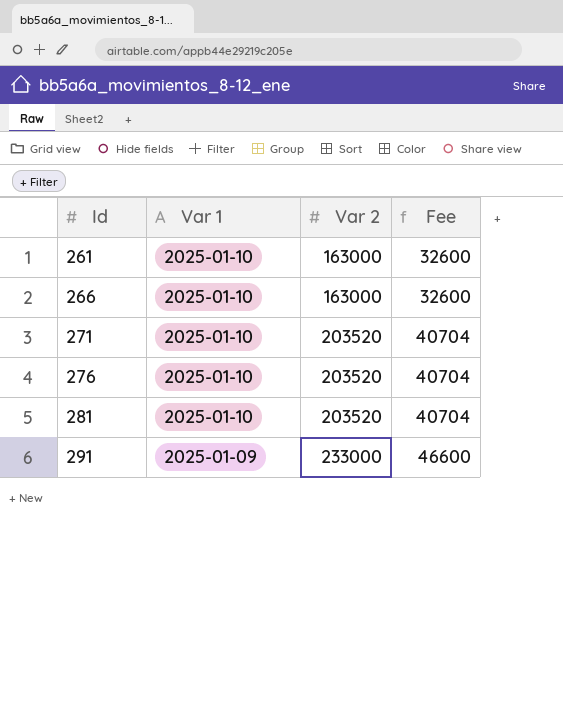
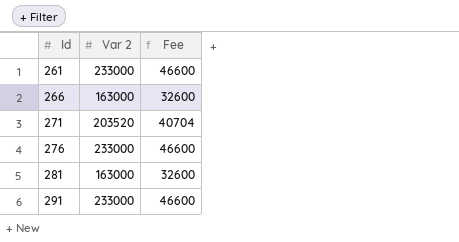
column Var 1 | position: 2 -> none
261 | Var 2: 163000 -> 233000
261 | Fee: 32600 -> 46600
276 | Var 2: 203520 -> 233000
276 | Fee: 40704 -> 46600
281 | Var 2: 203520 -> 163000
281 | Fee: 40704 -> 32600

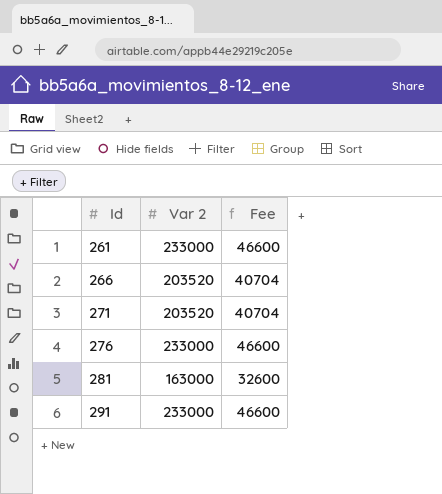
266 | Var 2: 163000 -> 203520
266 | Fee: 32600 -> 40704

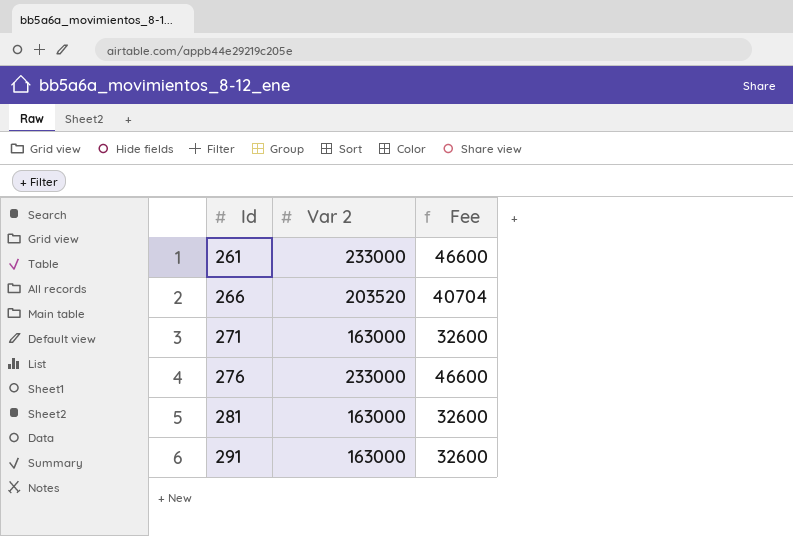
271 | Var 2: 203520 -> 163000
271 | Fee: 40704 -> 32600
291 | Var 2: 233000 -> 163000
291 | Fee: 46600 -> 32600

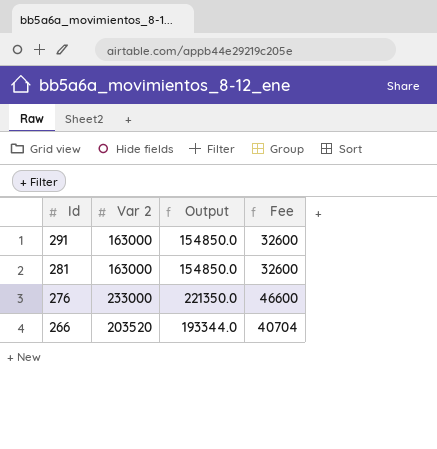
row order: Id ascending -> Id descending
column Output | formula: none -> [Var 2] * 0.95
row 261: 233000 | 46600 -> none
row 271: 163000 | 32600 -> none

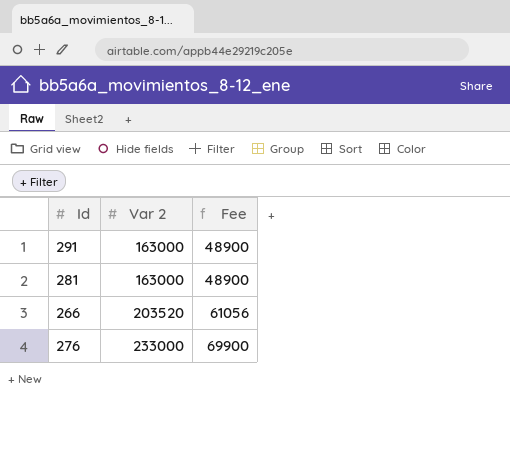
row order: Id descending -> Var 2 ascending
column Output | formula: [Var 2] * 0.95 -> none
column Fee | formula: [Var 2] * 0.2 -> [Var 2] * 0.3

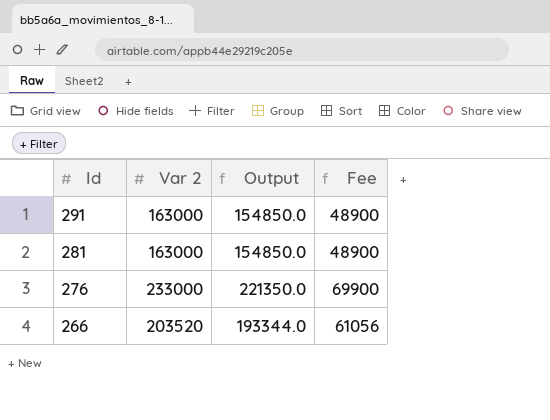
row order: Var 2 ascending -> Id descending
column Output | formula: none -> [Var 2] * 0.95

